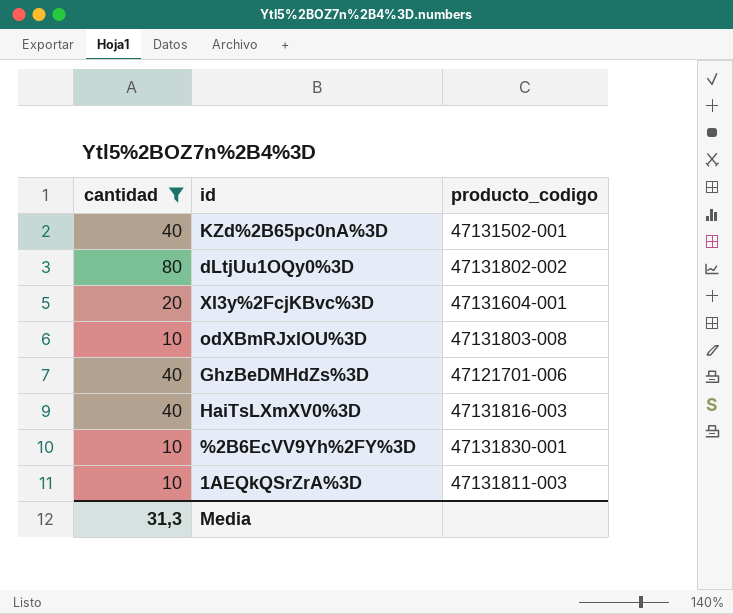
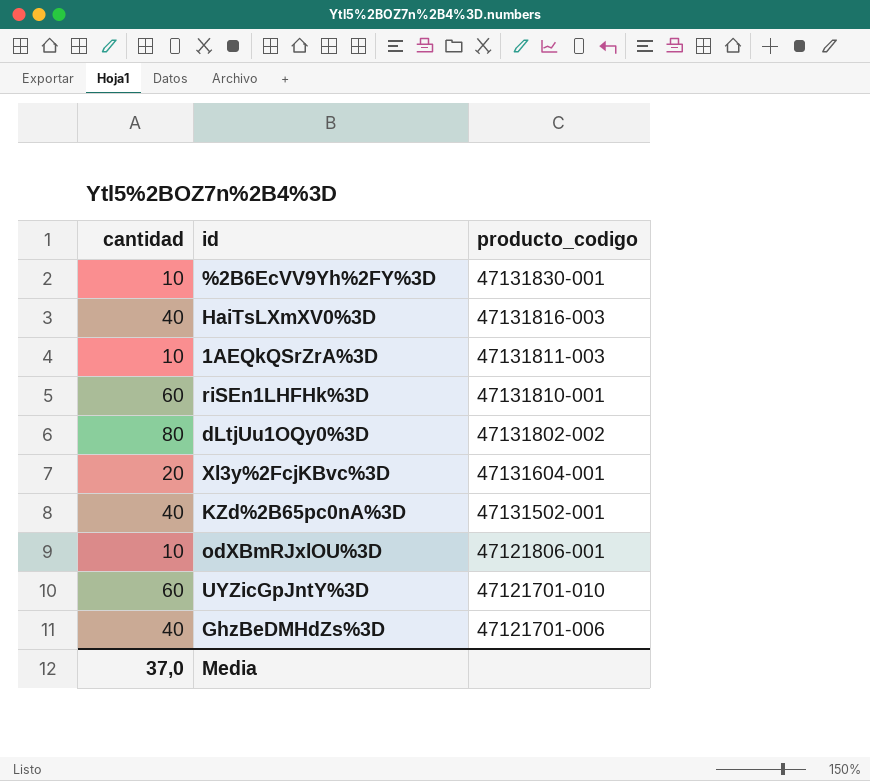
filter: cantidad != 60 -> none
row order: none -> producto_codigo descending
odXBmRJxlOU%3D | producto_codigo: 47131803-008 -> 47121806-001
Media | cantidad: 31,3 -> 37,0

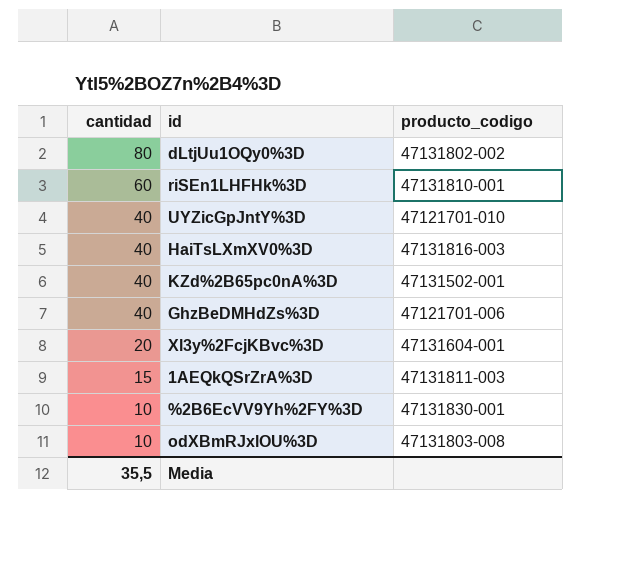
row order: producto_codigo descending -> cantidad descending
UYZicGpJntY%3D | cantidad: 60 -> 40
1AEQkQSrZrA%3D | cantidad: 10 -> 15
odXBmRJxlOU%3D | producto_codigo: 47121806-001 -> 47131803-008
Media | cantidad: 37,0 -> 35,5

